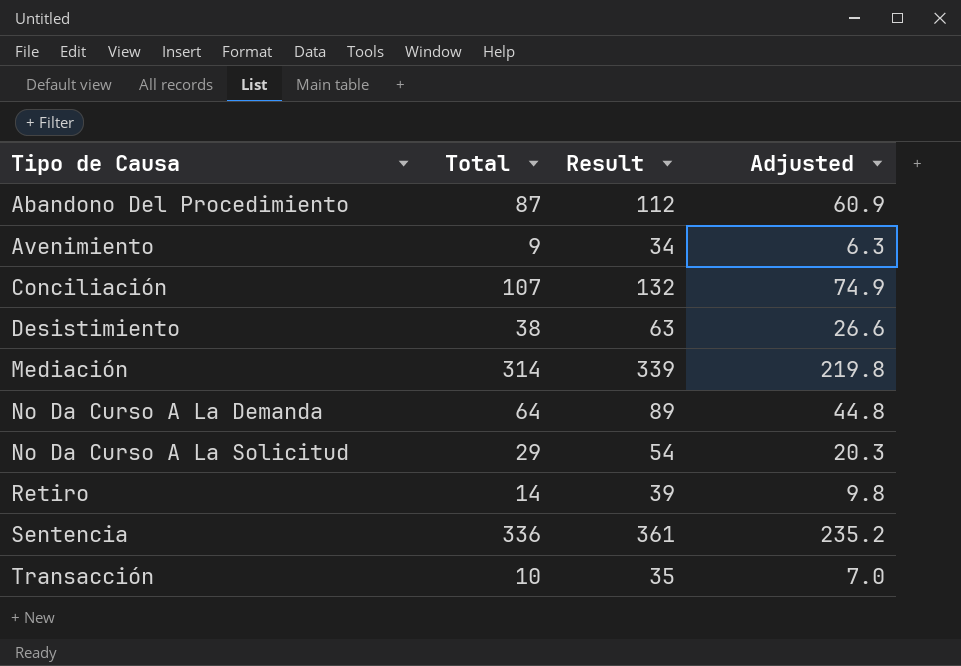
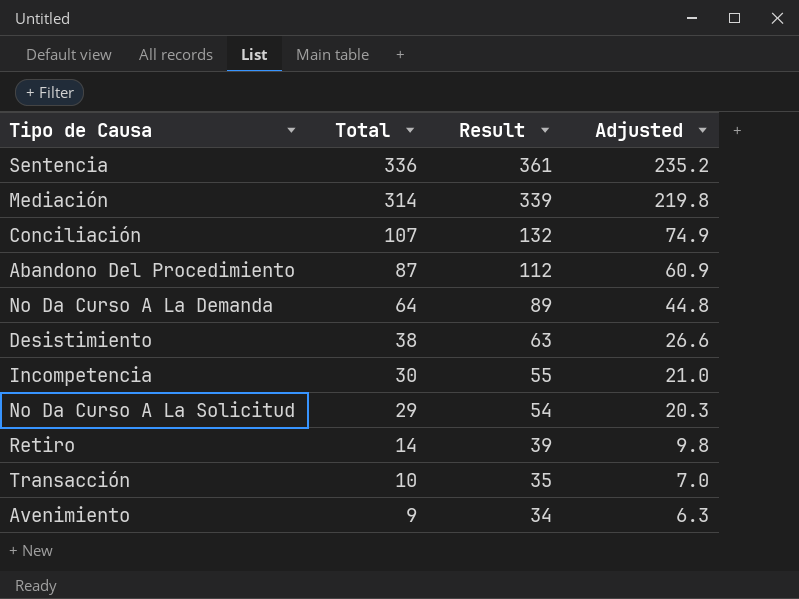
row order: Tipo de Causa ascending -> Total descending
row Incompetencia: none -> 30 | 55 | 21.0

